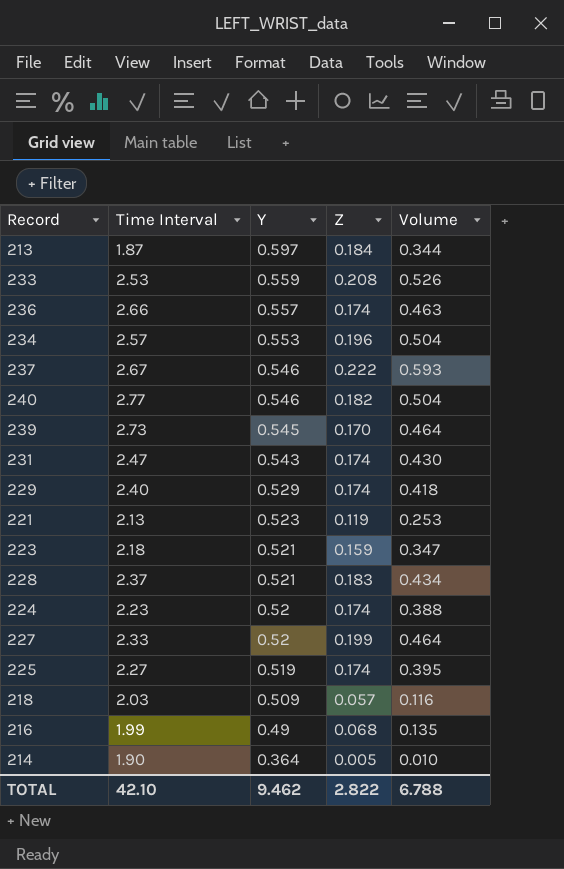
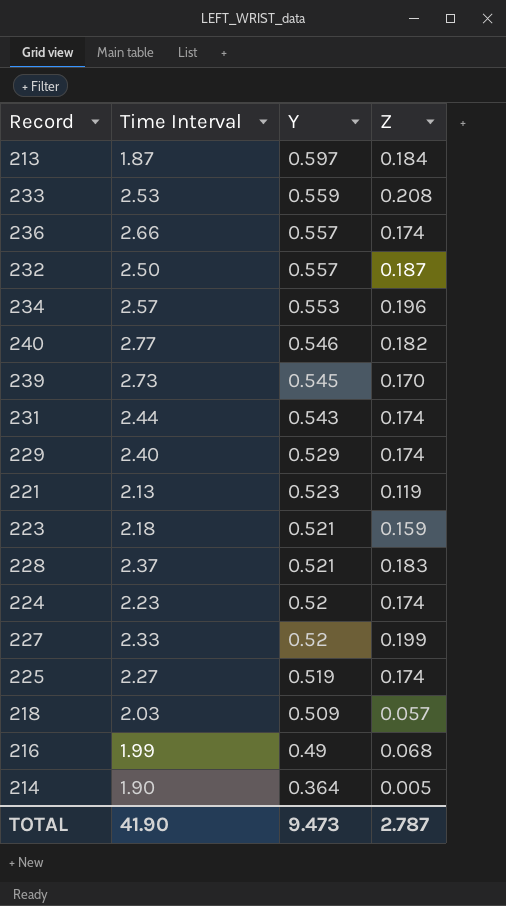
column Volume | formula: [Time Interval] * [Z] -> none
row 237: 2.67 | 0.546 | 0.222 | 0.593 -> none
row 232: none -> 2.50 | 0.557 | 0.187
231 | Time Interval: 2.47 -> 2.44
TOTAL | Time Interval: 42.10 -> 41.90
TOTAL | Y: 9.462 -> 9.473
TOTAL | Z: 2.822 -> 2.787

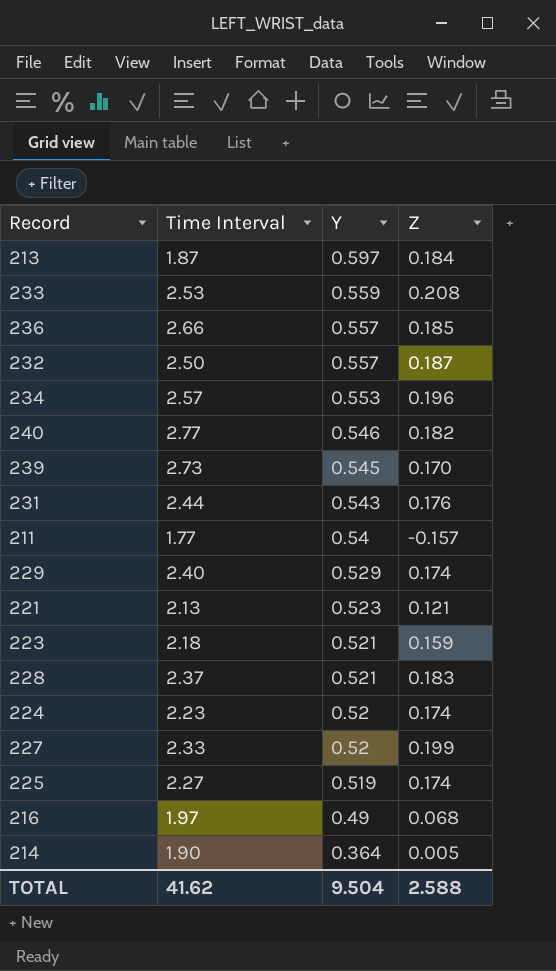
row 218: 2.03 | 0.509 | 0.057 -> none
236 | Z: 0.174 -> 0.185
231 | Z: 0.174 -> 0.176
row 211: none -> 1.77 | 0.54 | -0.157
221 | Z: 0.119 -> 0.121
216 | Time Interval: 1.99 -> 1.97
TOTAL | Time Interval: 41.90 -> 41.62
TOTAL | Y: 9.473 -> 9.504
TOTAL | Z: 2.787 -> 2.588

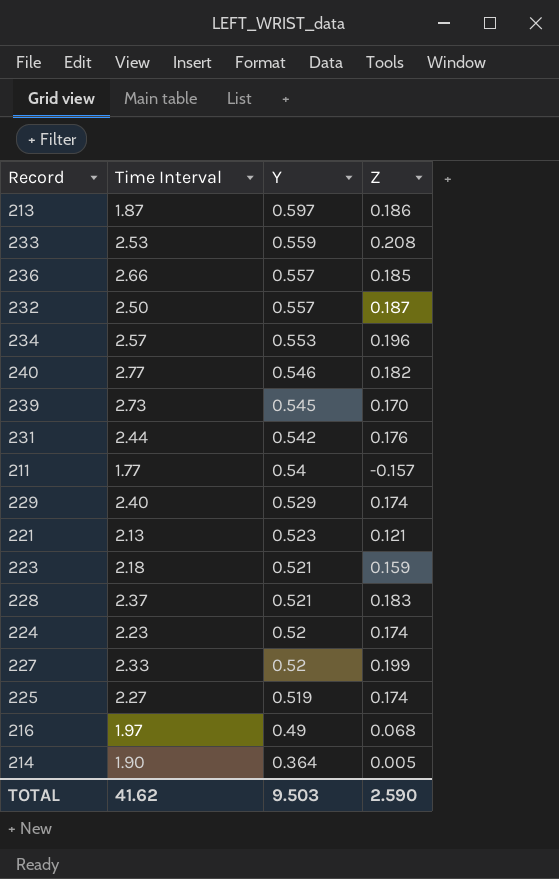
213 | Z: 0.184 -> 0.186
231 | Y: 0.543 -> 0.542
TOTAL | Y: 9.504 -> 9.503
TOTAL | Z: 2.588 -> 2.590

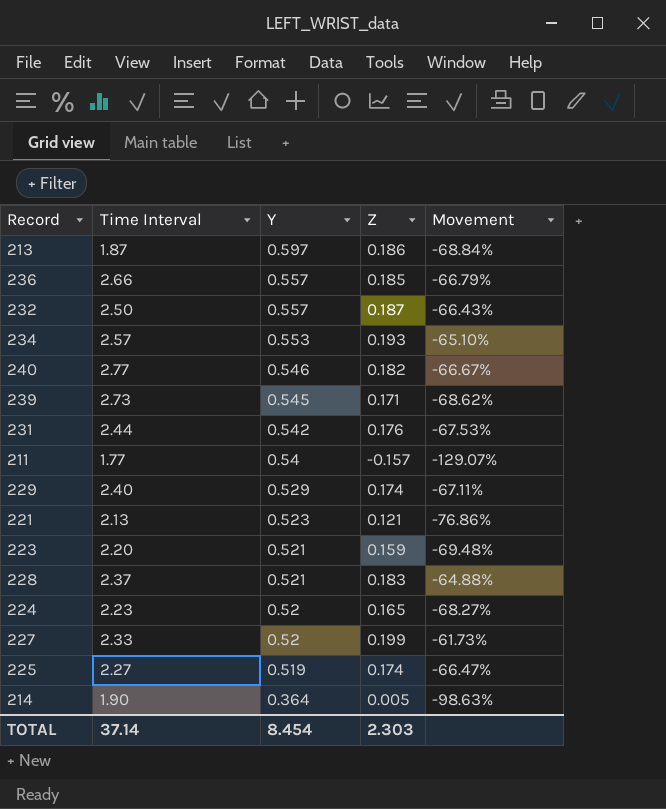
column Movement | formula: none -> ([Z] - [Y]) / [Y]
row 233: 2.53 | 0.559 | 0.208 -> none
row 216: 1.97 | 0.49 | 0.068 -> none
234 | Z: 0.196 -> 0.193
239 | Z: 0.170 -> 0.171
223 | Time Interval: 2.18 -> 2.20
224 | Z: 0.174 -> 0.165
TOTAL | Time Interval: 41.62 -> 37.14
TOTAL | Y: 9.503 -> 8.454
TOTAL | Z: 2.590 -> 2.303

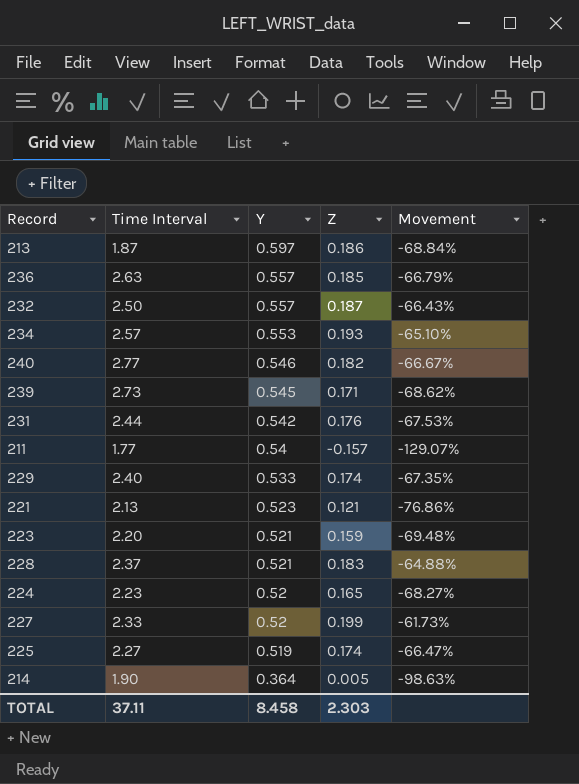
236 | Time Interval: 2.66 -> 2.63
229 | Y: 0.529 -> 0.533
229 | Movement: -67.11% -> -67.35%
TOTAL | Time Interval: 37.14 -> 37.11
TOTAL | Y: 8.454 -> 8.458

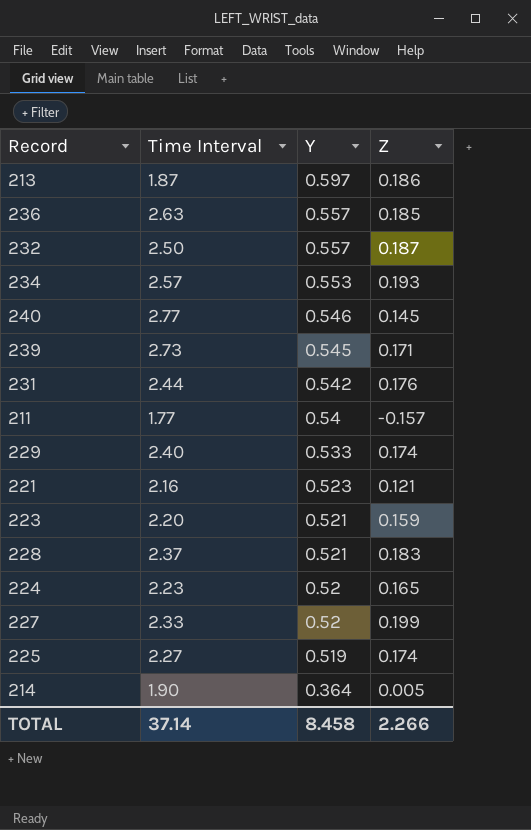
column Movement | formula: ([Z] - [Y]) / [Y] -> none
240 | Z: 0.182 -> 0.145
221 | Time Interval: 2.13 -> 2.16
TOTAL | Time Interval: 37.11 -> 37.14
TOTAL | Z: 2.303 -> 2.266

